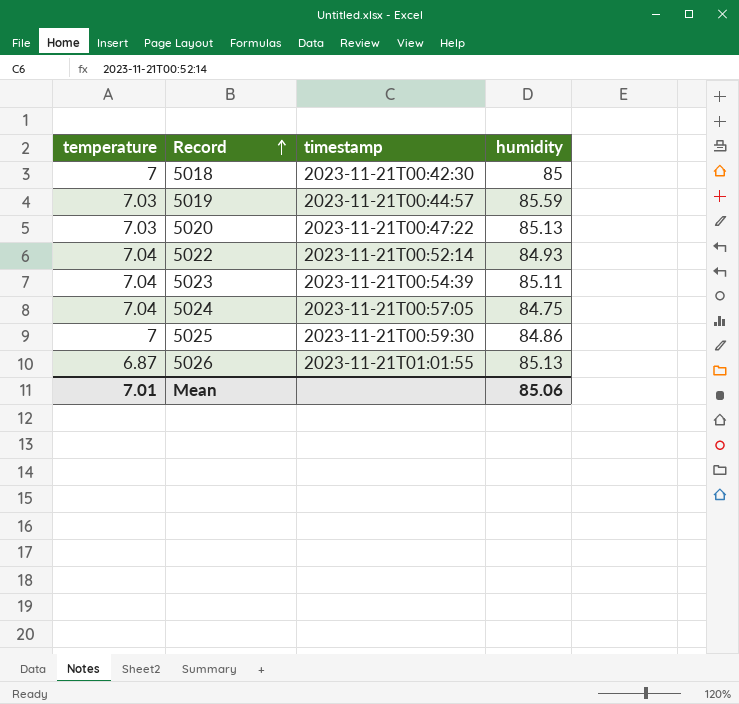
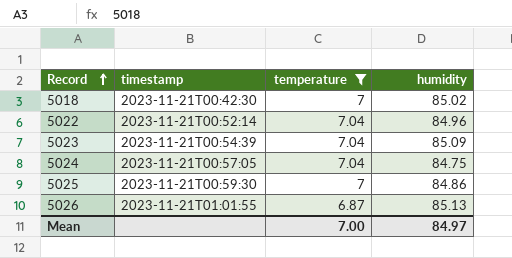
filter: none -> temperature != 7.03
column temperature | position: 1 -> 3
5018 | humidity: 85 -> 85.02
5022 | humidity: 84.93 -> 84.96
5023 | humidity: 85.11 -> 85.09
Mean | temperature: 7.01 -> 7.00
Mean | humidity: 85.06 -> 84.97

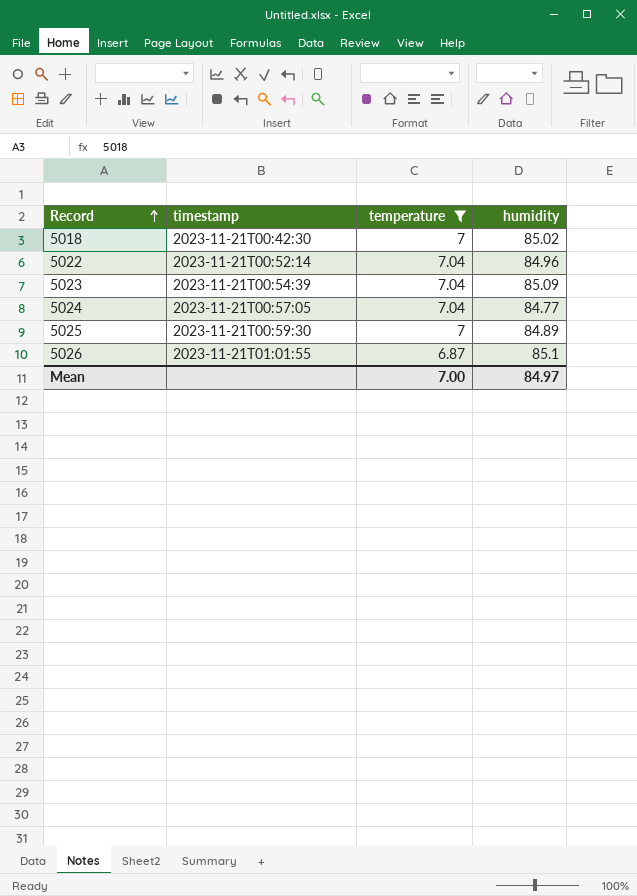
5024 | humidity: 84.75 -> 84.77
5025 | humidity: 84.86 -> 84.89
5026 | humidity: 85.13 -> 85.1

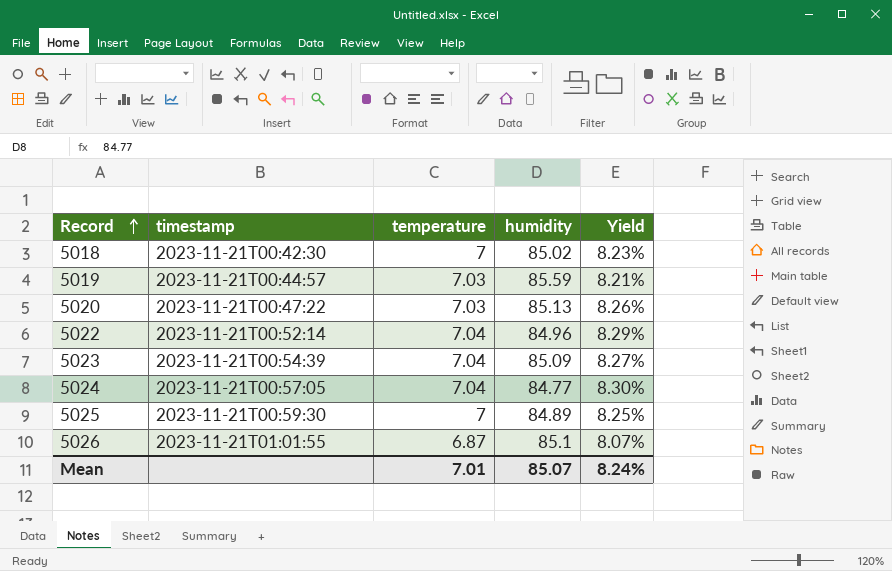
filter: temperature != 7.03 -> none
column Yield | formula: none -> [temperature] / [humidity]
Mean | temperature: 7.00 -> 7.01
Mean | humidity: 84.97 -> 85.07

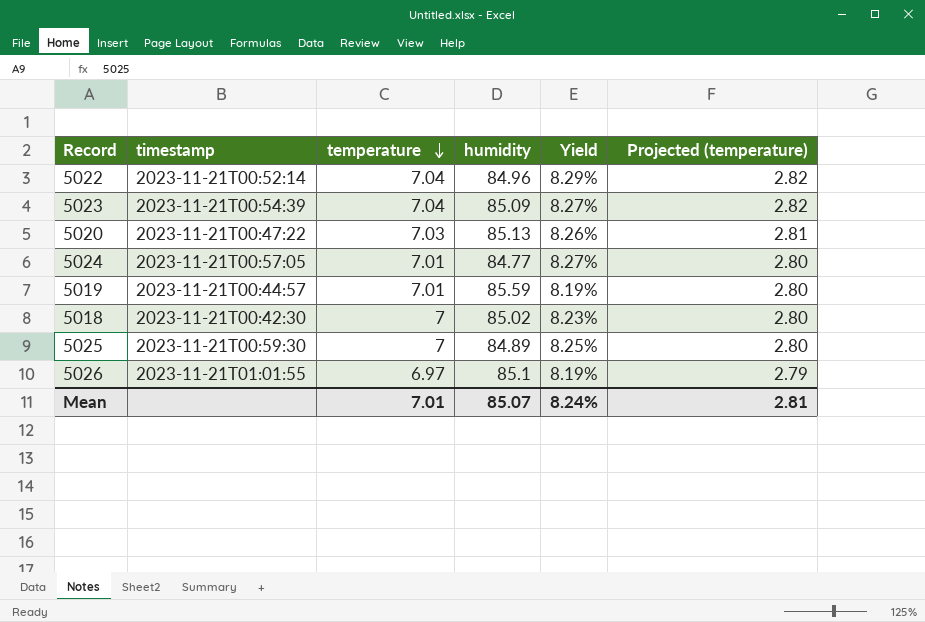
row order: Record ascending -> temperature descending
column Projected (temperature) | formula: none -> [temperature] * 0.4
5024 | temperature: 7.04 -> 7.01
5024 | Yield: 8.30% -> 8.27%
5019 | temperature: 7.03 -> 7.01
5019 | Yield: 8.21% -> 8.19%
5026 | temperature: 6.87 -> 6.97
5026 | Yield: 8.07% -> 8.19%

